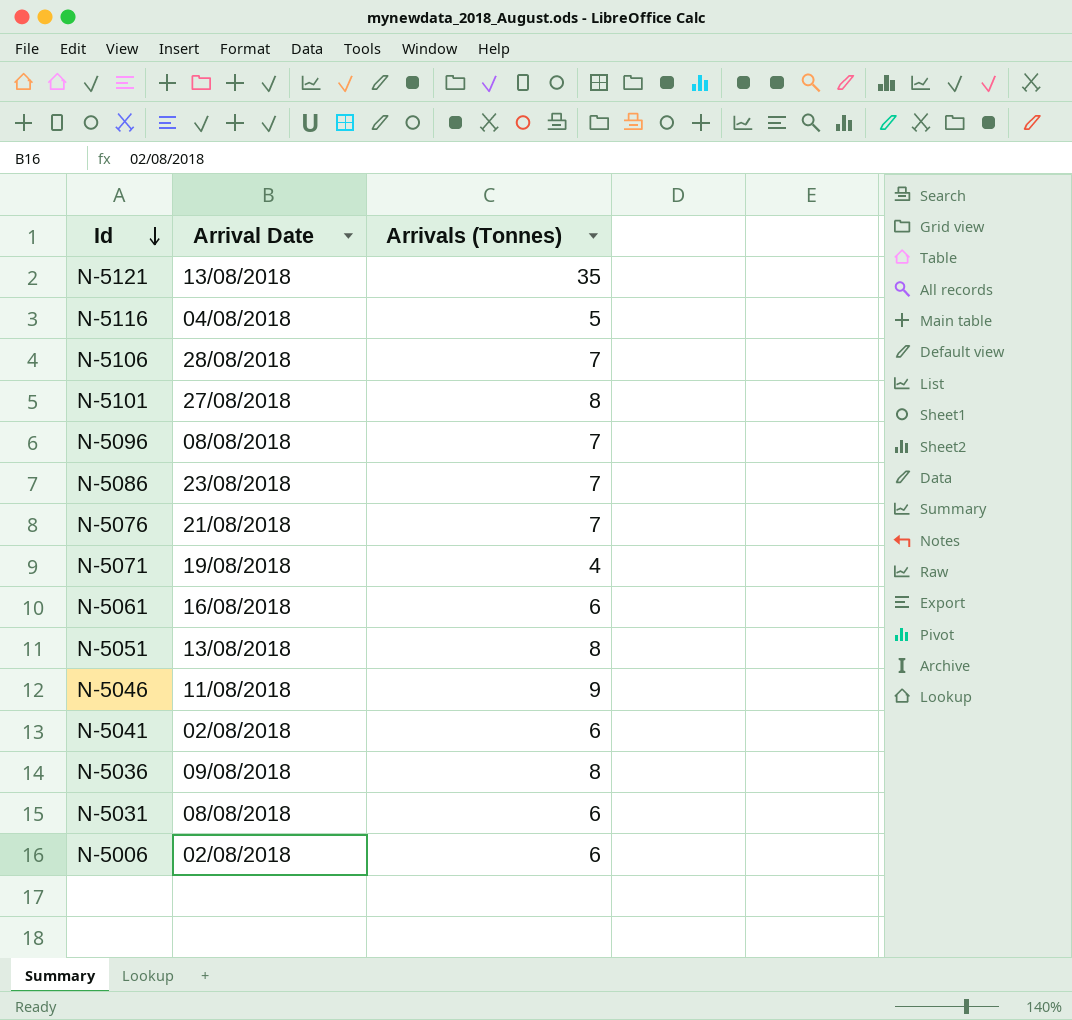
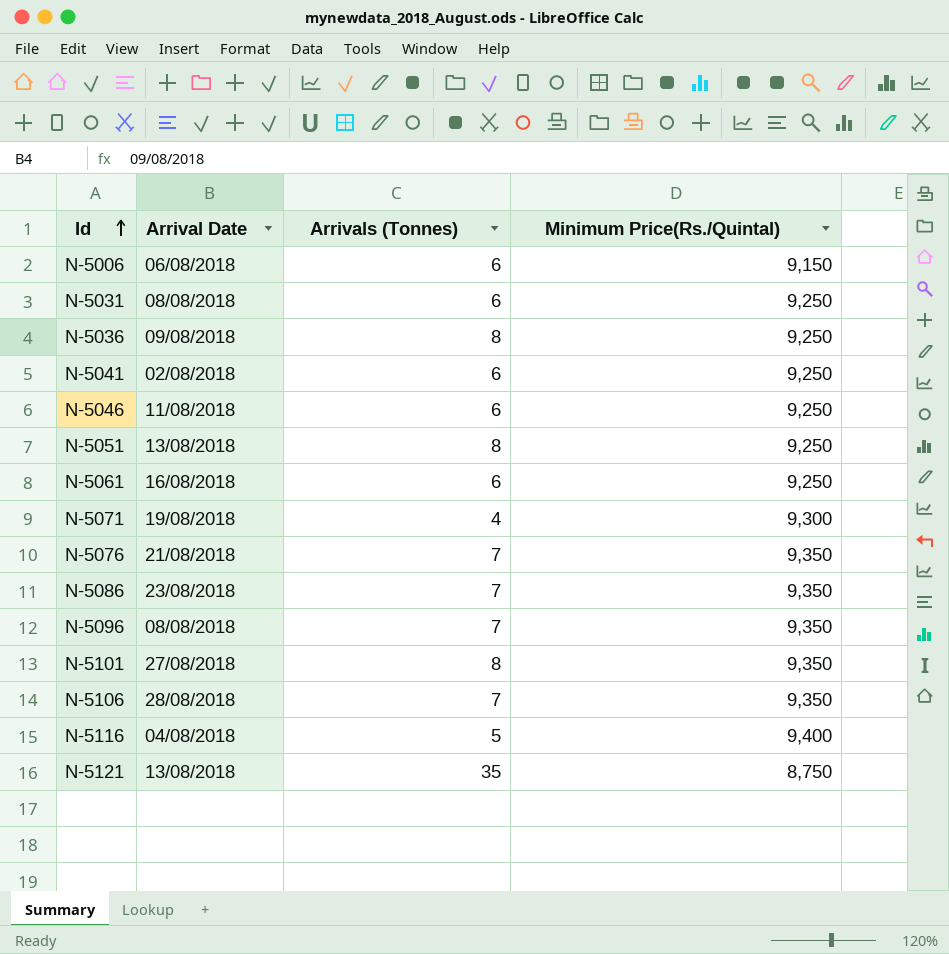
row order: Id descending -> Id ascending
column Minimum Price(Rs./Quintal) | position: none -> 4
N-5006 | Arrival Date: 02/08/2018 -> 06/08/2018
N-5046 | Arrivals (Tonnes): 9 -> 6

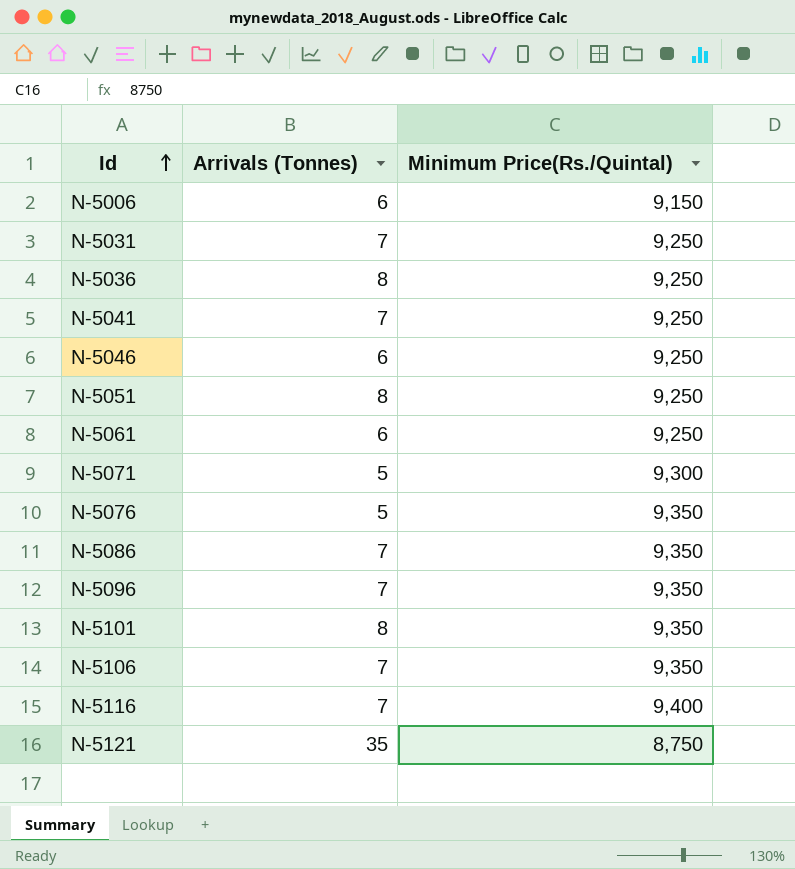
column Arrival Date | position: 2 -> none
N-5031 | Arrivals (Tonnes): 6 -> 7
N-5041 | Arrivals (Tonnes): 6 -> 7
N-5071 | Arrivals (Tonnes): 4 -> 5
N-5076 | Arrivals (Tonnes): 7 -> 5
N-5116 | Arrivals (Tonnes): 5 -> 7

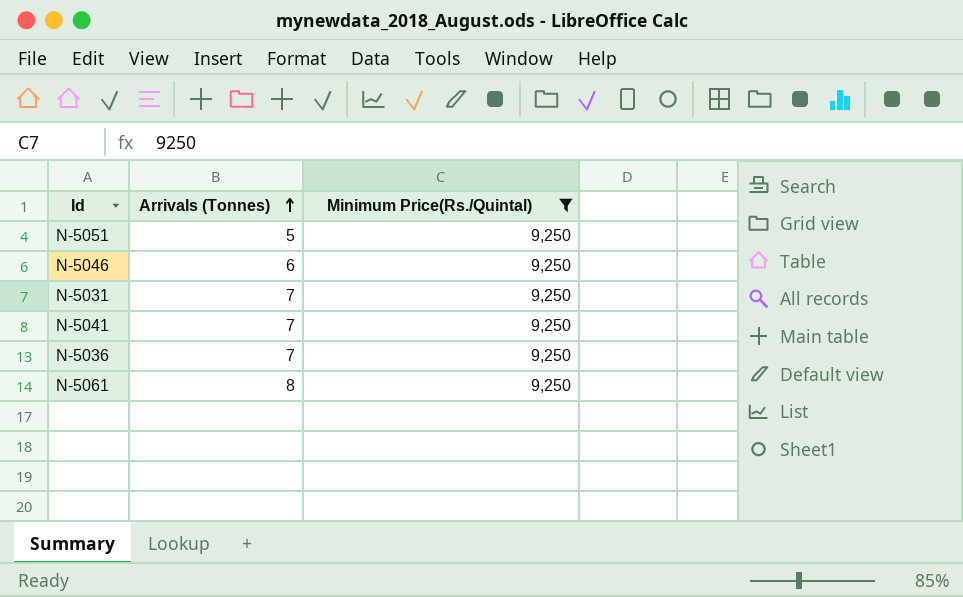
filter: none -> Minimum Price(Rs./Quintal) = 9,250
row order: Id ascending -> Arrivals (Tonnes) ascending
N-5051 | Arrivals (Tonnes): 8 -> 5
N-5036 | Arrivals (Tonnes): 8 -> 7
N-5061 | Arrivals (Tonnes): 6 -> 8

